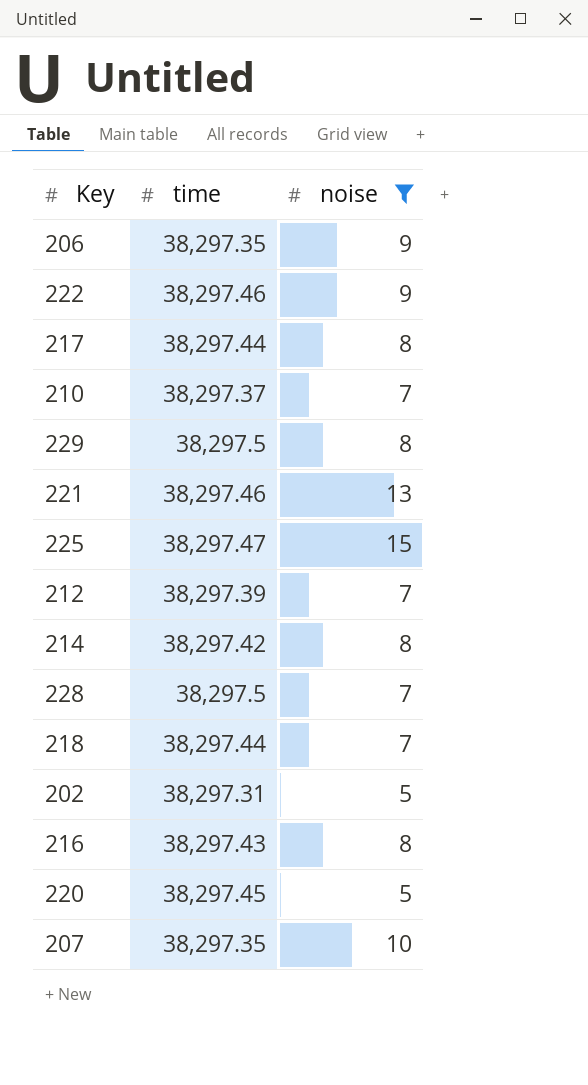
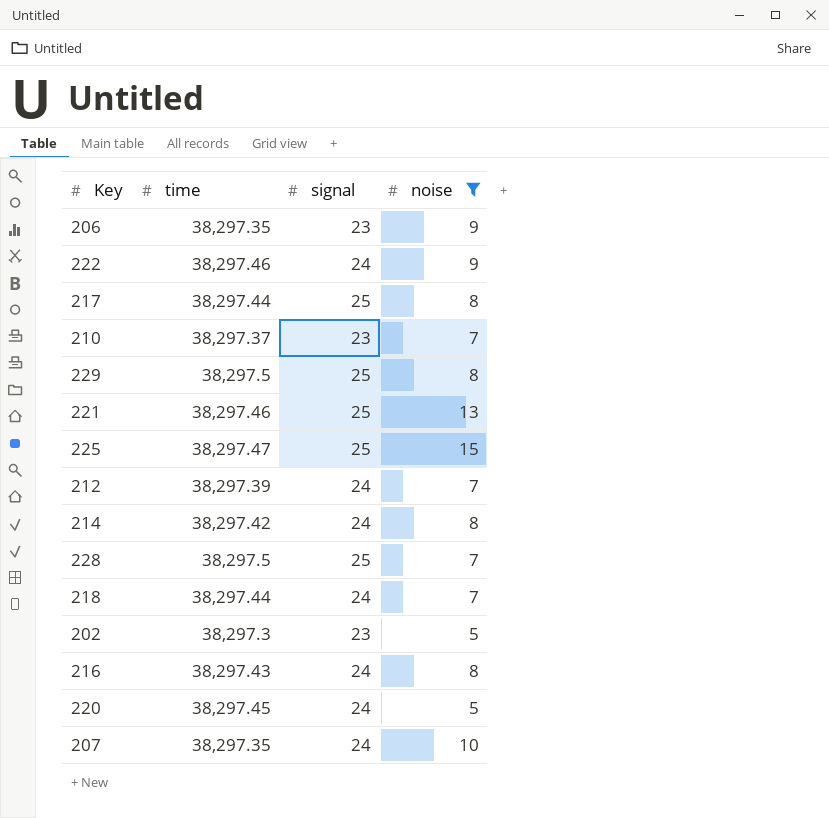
column signal | position: none -> 3
202 | time: 38,297.31 -> 38,297.3

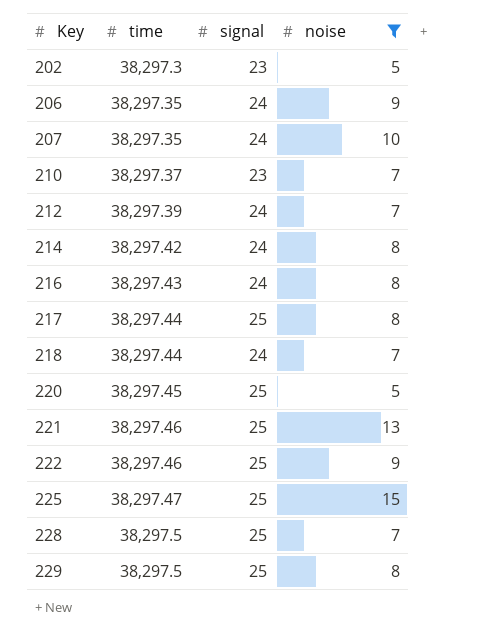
row order: none -> Key ascending
206 | signal: 23 -> 24
220 | signal: 24 -> 25
222 | signal: 24 -> 25

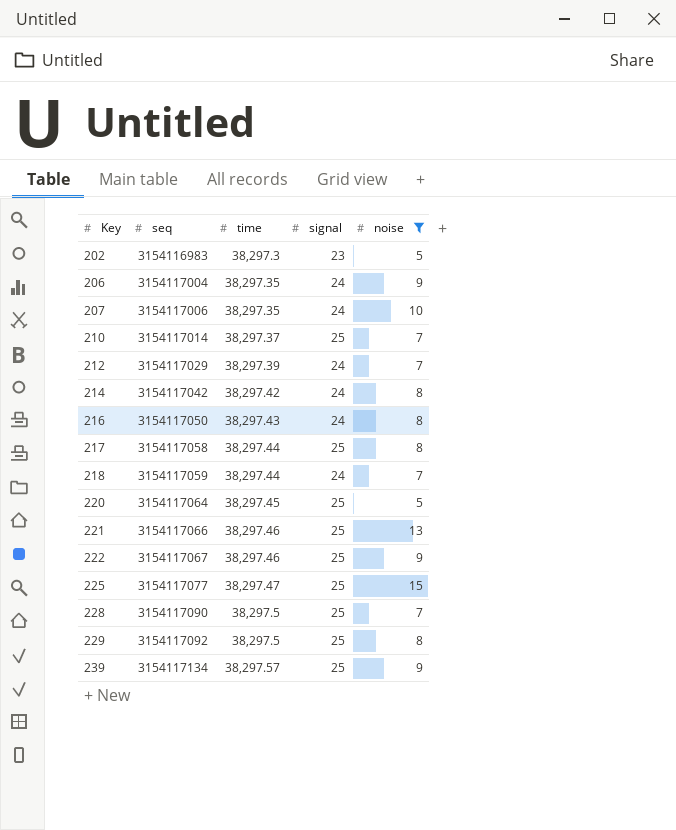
column seq | position: none -> 2
210 | signal: 23 -> 25
row 239: none -> 3154117134 | 38,297.57 | 25 | 9

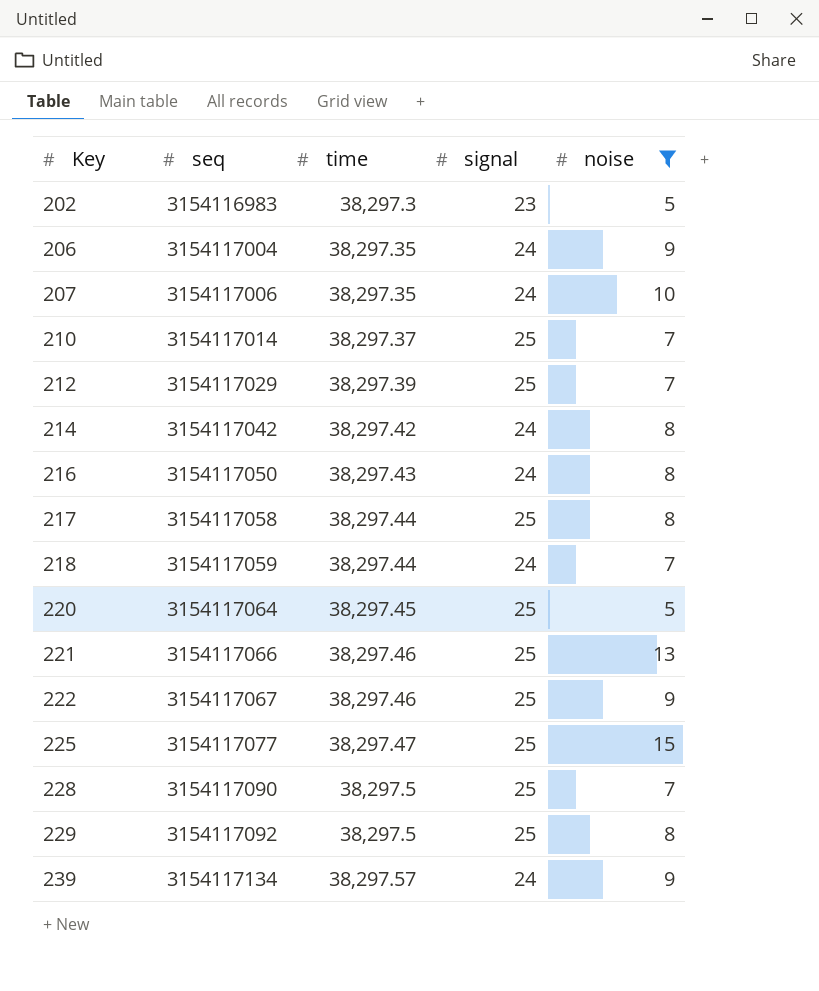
212 | signal: 24 -> 25
239 | signal: 25 -> 24

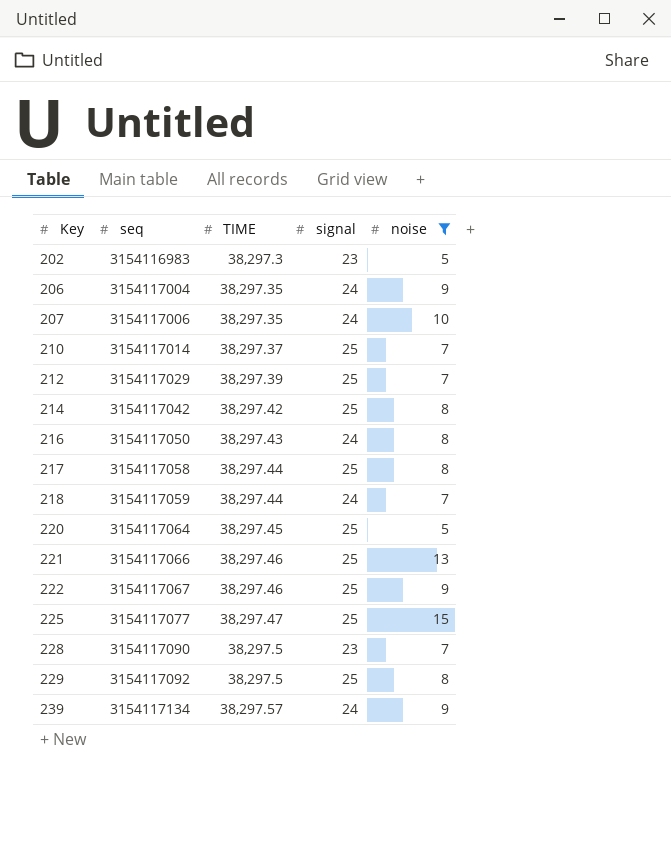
column name: time -> TIME
214 | signal: 24 -> 25
228 | signal: 25 -> 23

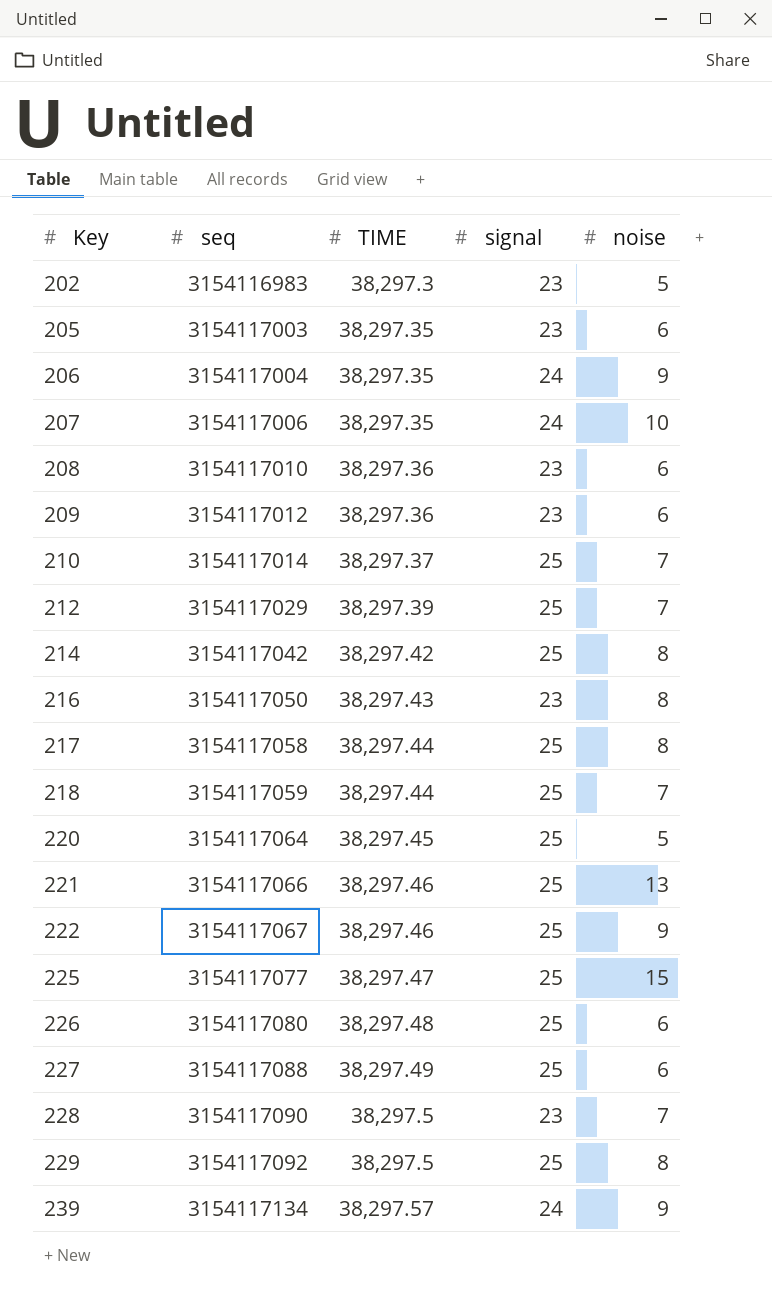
filter: noise != 6 -> none
216 | signal: 24 -> 23
218 | signal: 24 -> 25

